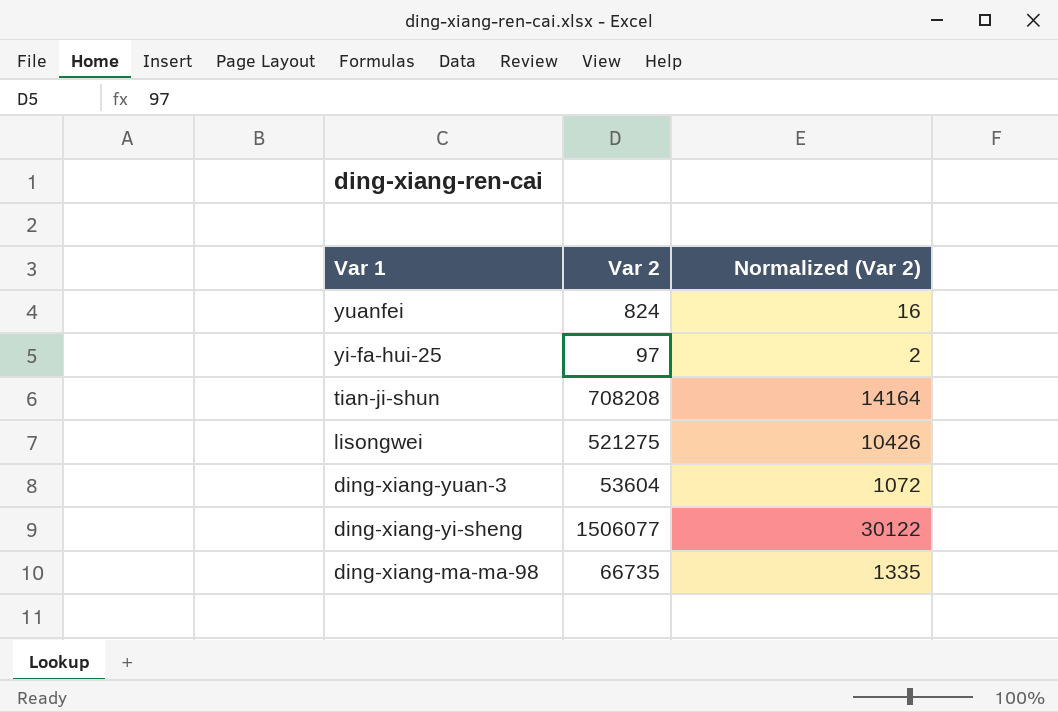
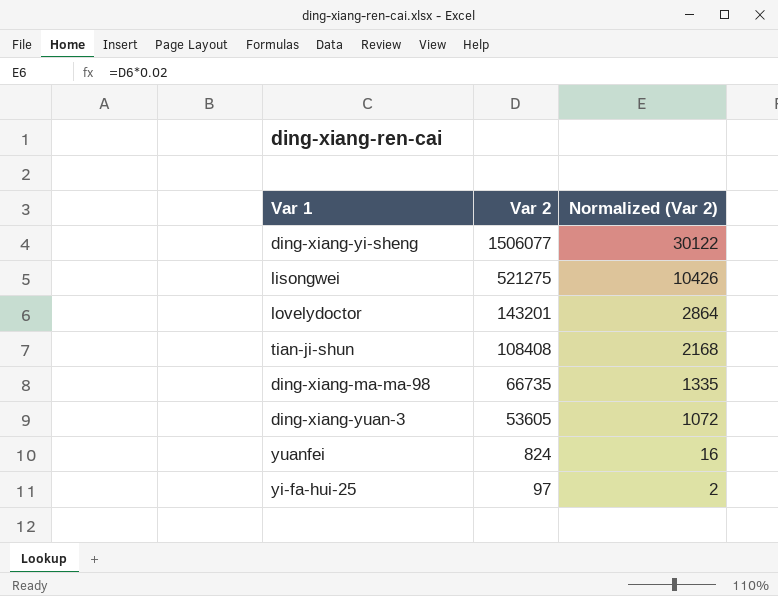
row order: Var 1 descending -> Var 2 descending
row lovelydoctor: none -> 143201 | 2864
tian-ji-shun | Var 2: 708208 -> 108408
tian-ji-shun | Normalized (Var 2): 14164 -> 2168
ding-xiang-yuan-3 | Var 2: 53604 -> 53605

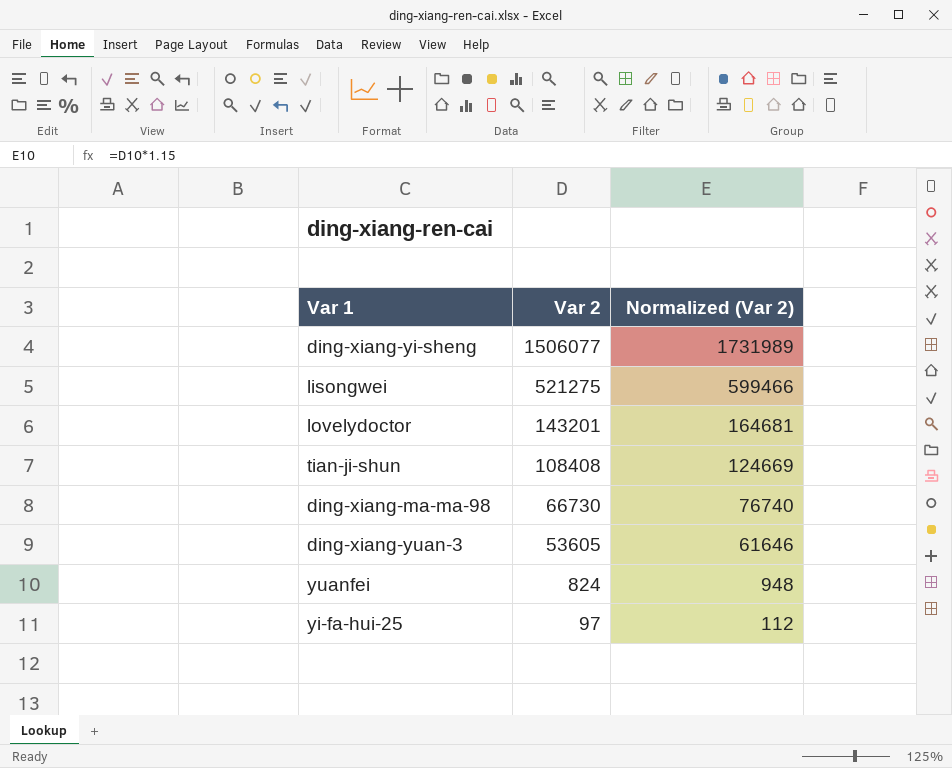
column Normalized (Var 2) | formula: [Var 2] * 0.02 -> [Var 2] * 1.15
ding-xiang-ma-ma-98 | Var 2: 66735 -> 66730

